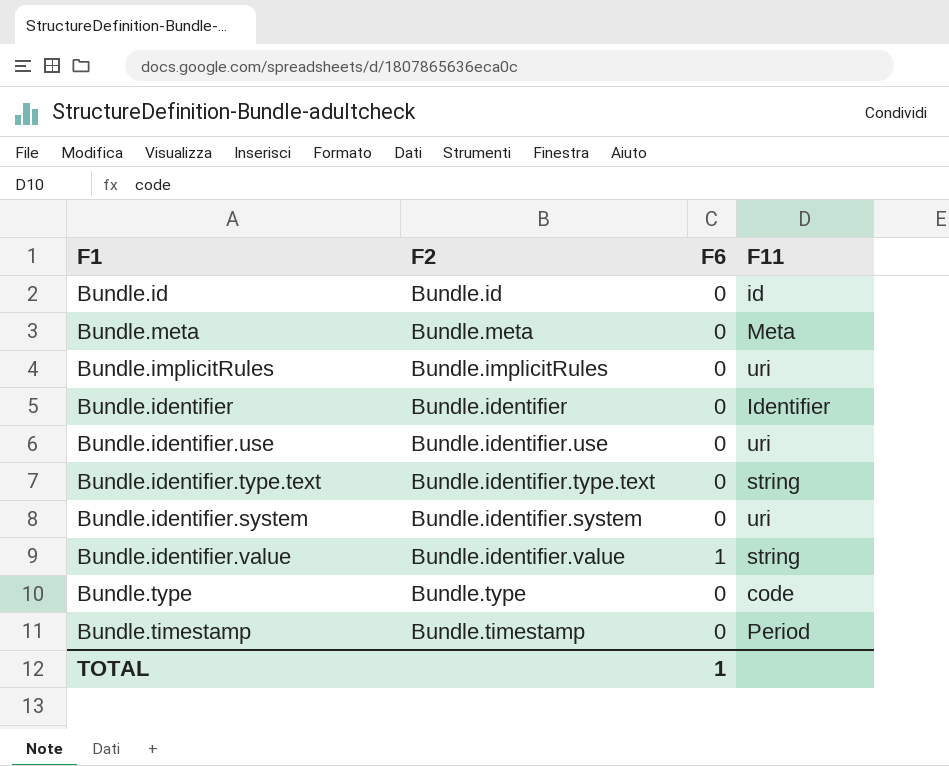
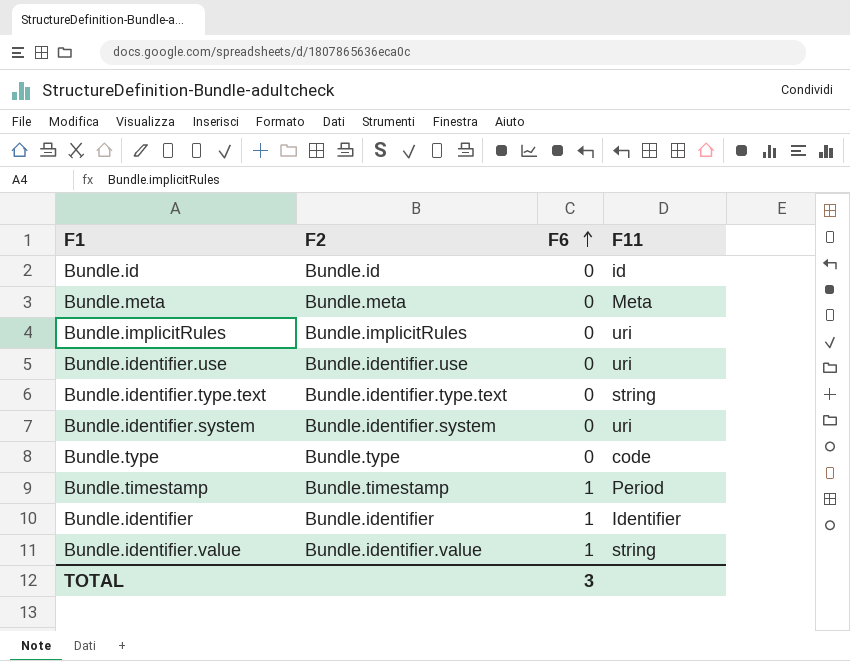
row order: none -> F6 ascending
Bundle.timestamp | F6: 0 -> 1
Bundle.identifier | F6: 0 -> 1
TOTAL | F6: 1 -> 3

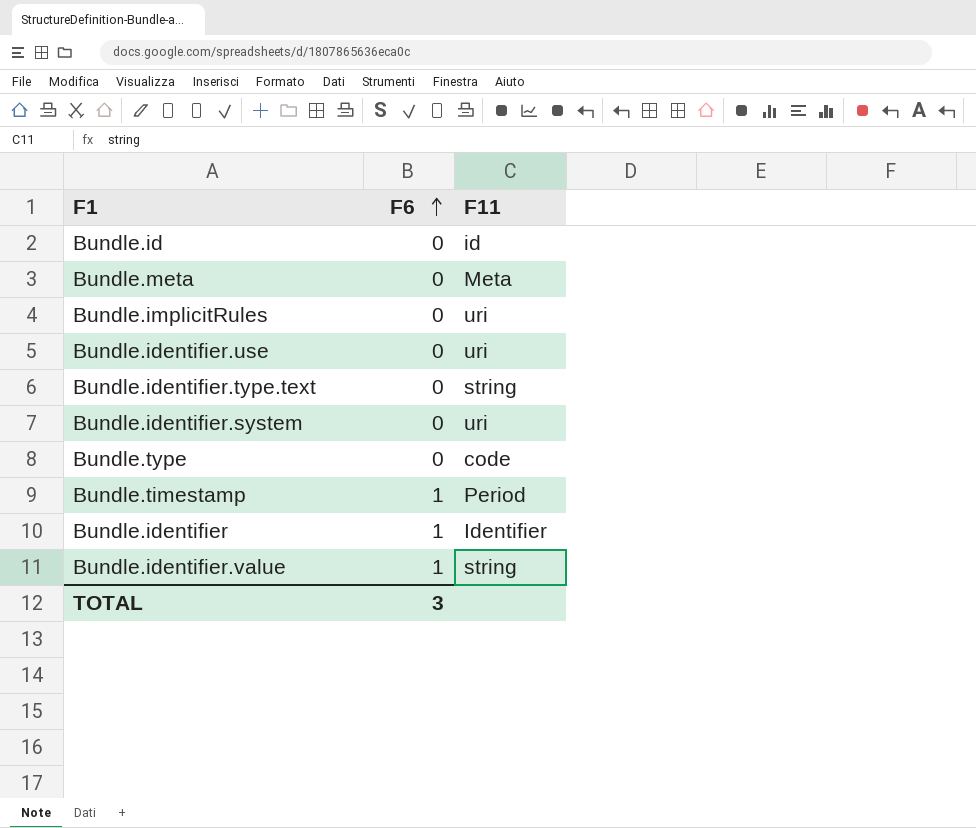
column F2 | position: 2 -> none

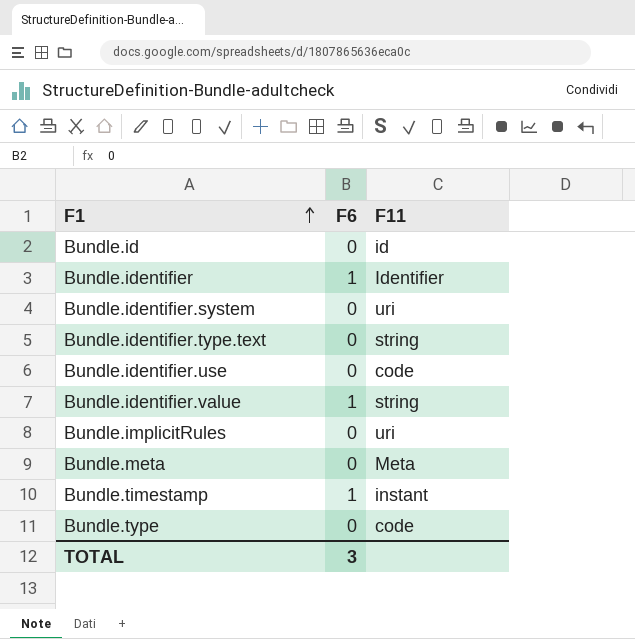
row order: F6 ascending -> F1 ascending
Bundle.identifier.use | F11: uri -> code
Bundle.timestamp | F11: Period -> instant

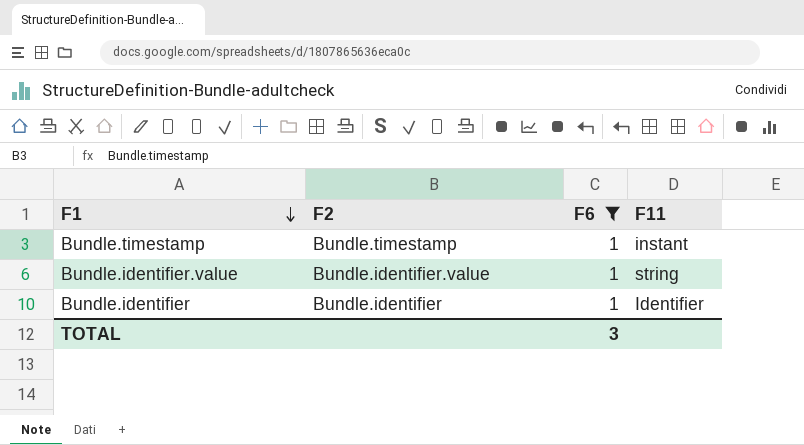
filter: none -> F6 = 1
row order: F1 ascending -> F1 descending
column F2 | position: none -> 2

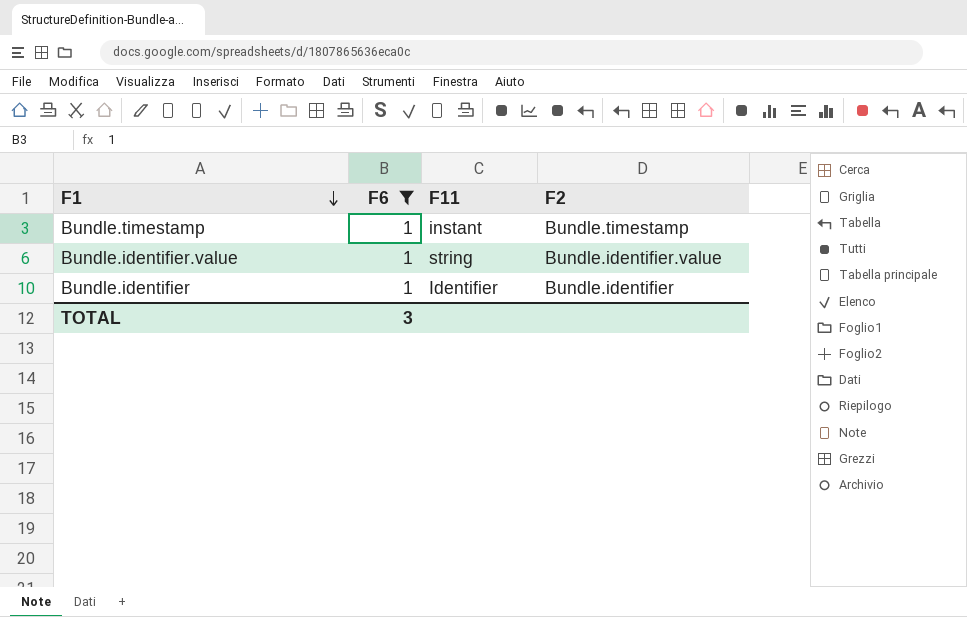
column F2 | position: 2 -> 4

